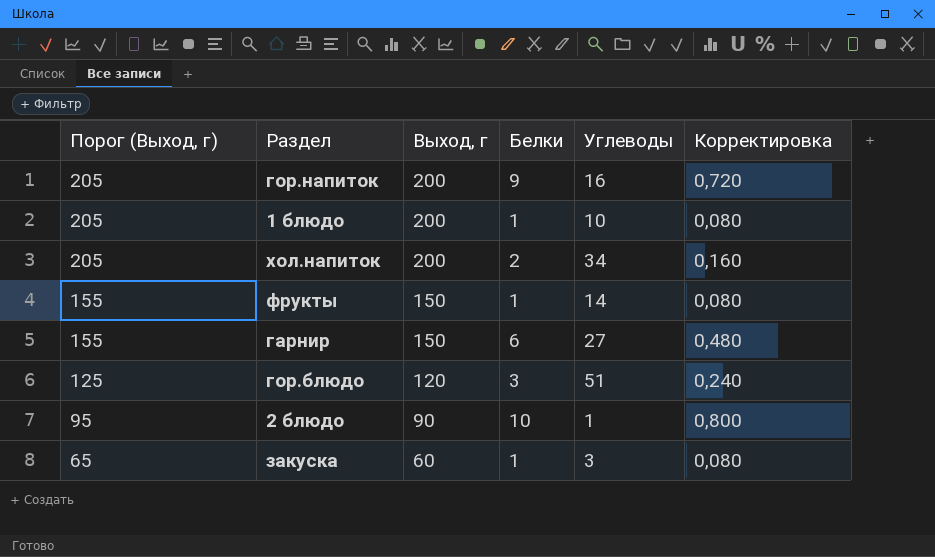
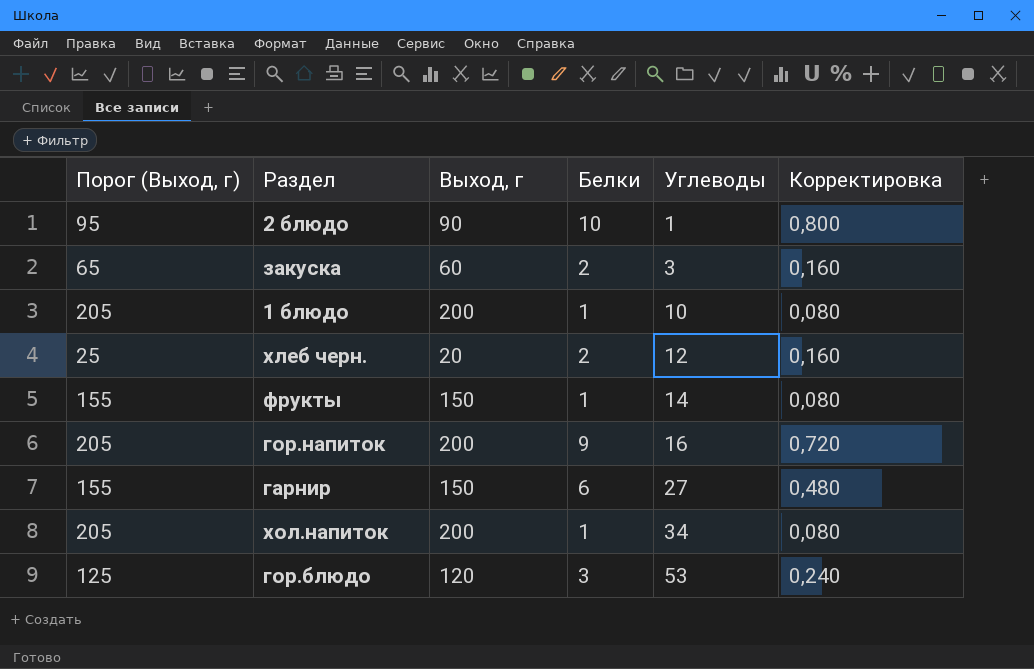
row order: Порог (Выход, г) descending -> Углеводы ascending
закуска | Белки: 1 -> 2
закуска | Корректировка: 0,080 -> 0,160
row хлеб черн.: none -> 25 | 20 | 2 | 12 | 0,160
хол.напиток | Белки: 2 -> 1
хол.напиток | Корректировка: 0,160 -> 0,080
гор.блюдо | Углеводы: 51 -> 53

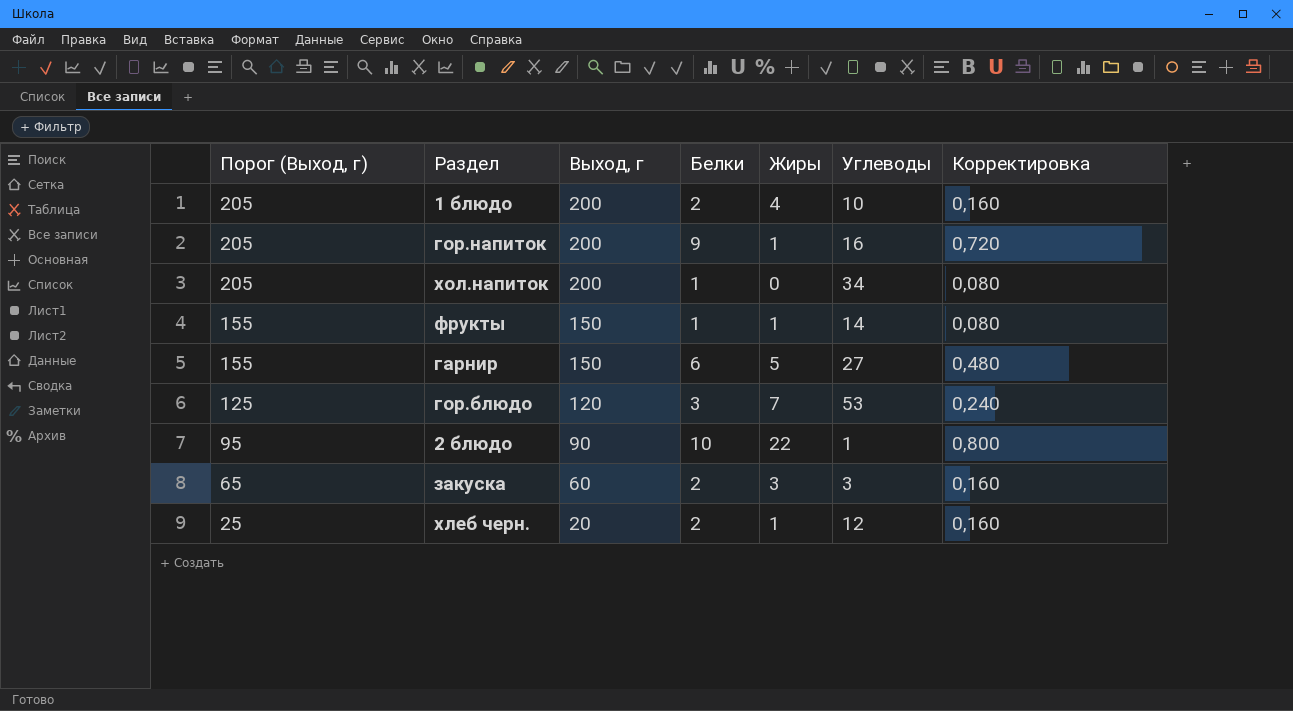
row order: Углеводы ascending -> Порог (Выход, г) descending
column Жиры | position: none -> 5
1 блюдо | Белки: 1 -> 2
1 блюдо | Корректировка: 0,080 -> 0,160

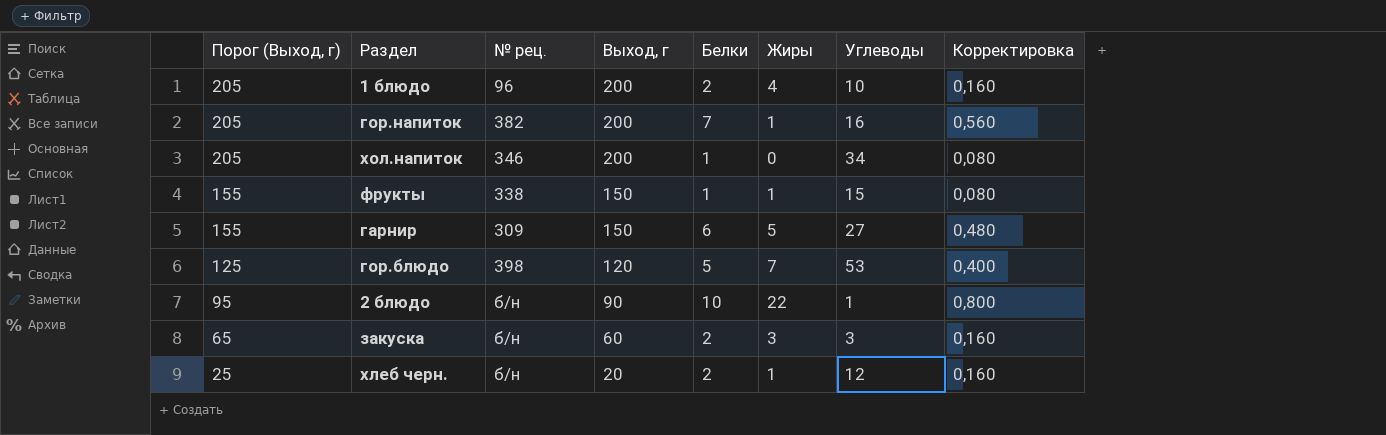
column № рец. | position: none -> 3
гор.напиток | Белки: 9 -> 7
гор.напиток | Корректировка: 0,720 -> 0,560
фрукты | Углеводы: 14 -> 15
гор.блюдо | Белки: 3 -> 5
гор.блюдо | Корректировка: 0,240 -> 0,400

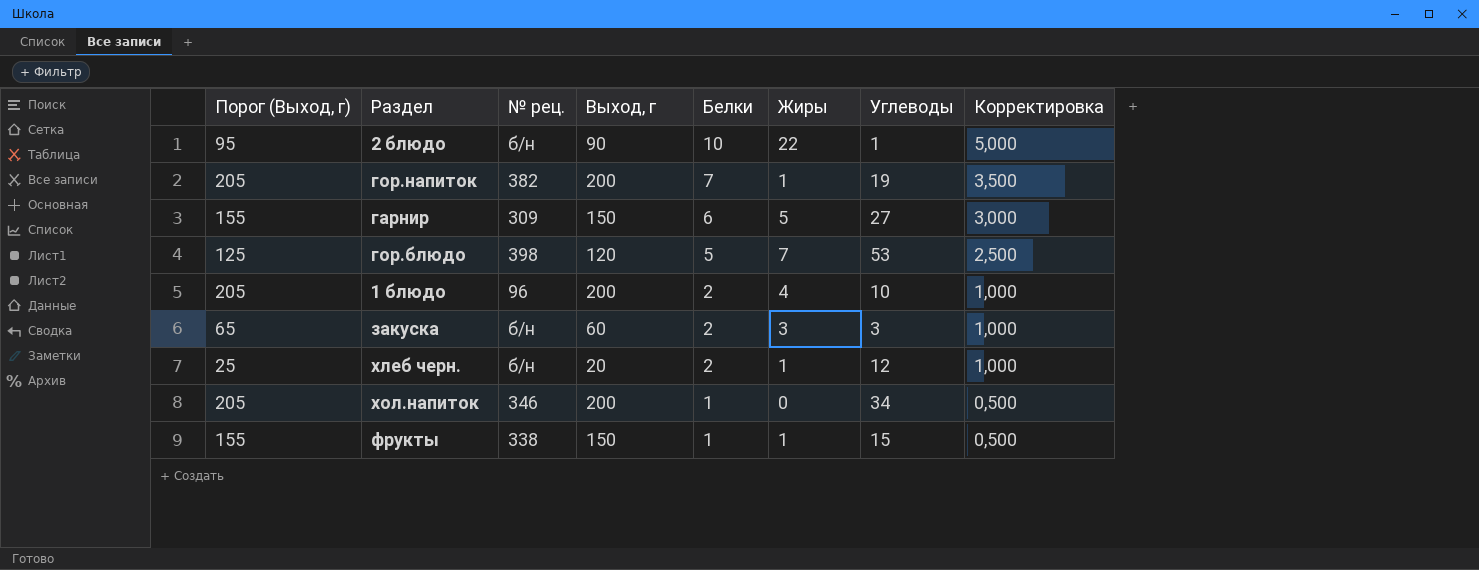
row order: Порог (Выход, г) descending -> Белки descending
column Корректировка | formula: [Белки] * 0,08 -> [Белки] * 0,5
гор.напиток | Углеводы: 16 -> 19

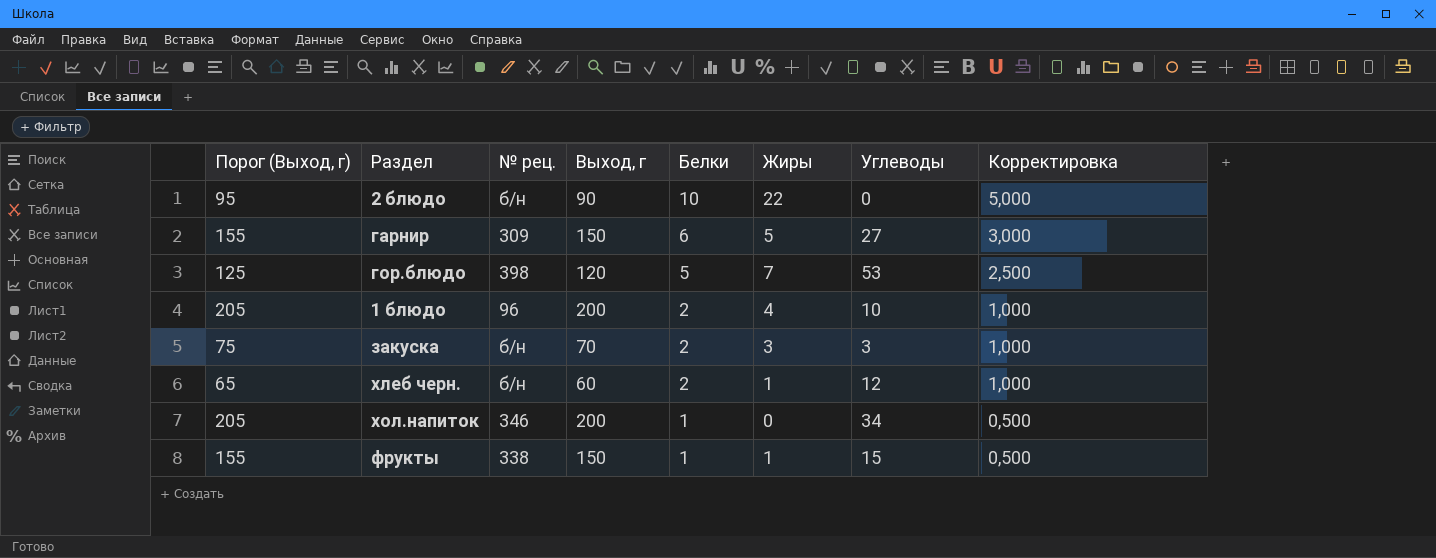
row гор.напиток: 205 | 382 | 200 | 7 | 1 | 19 | 3,500 -> none
2 блюдо | Углеводы: 1 -> 0
закуска | Порог (Выход, г): 65 -> 75
закуска | Выход, г: 60 -> 70
хлеб черн. | Порог (Выход, г): 25 -> 65
хлеб черн. | Выход, г: 20 -> 60

